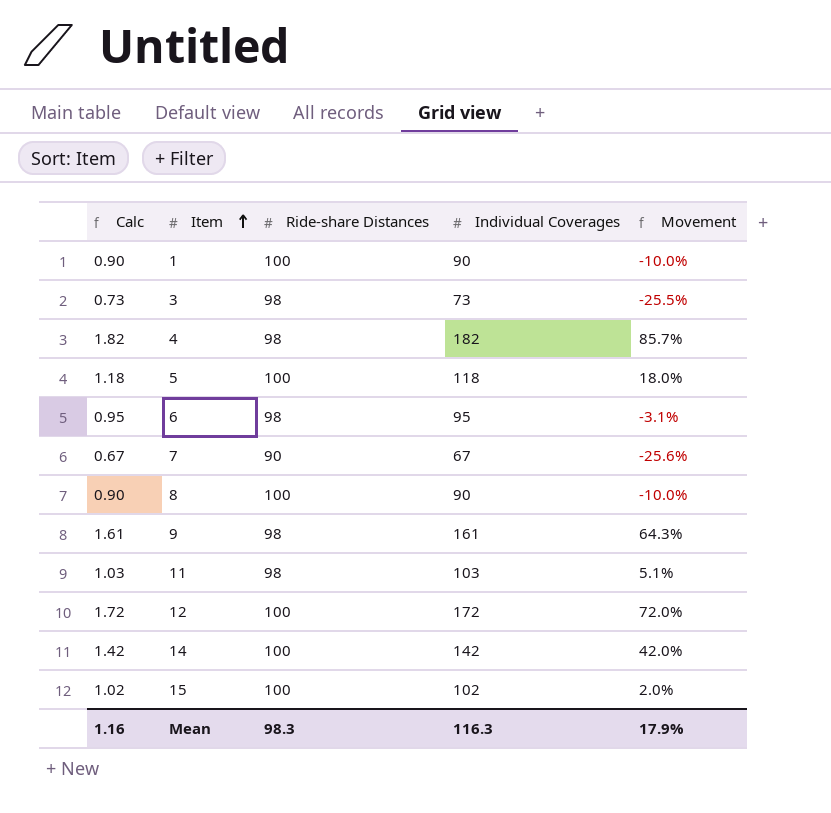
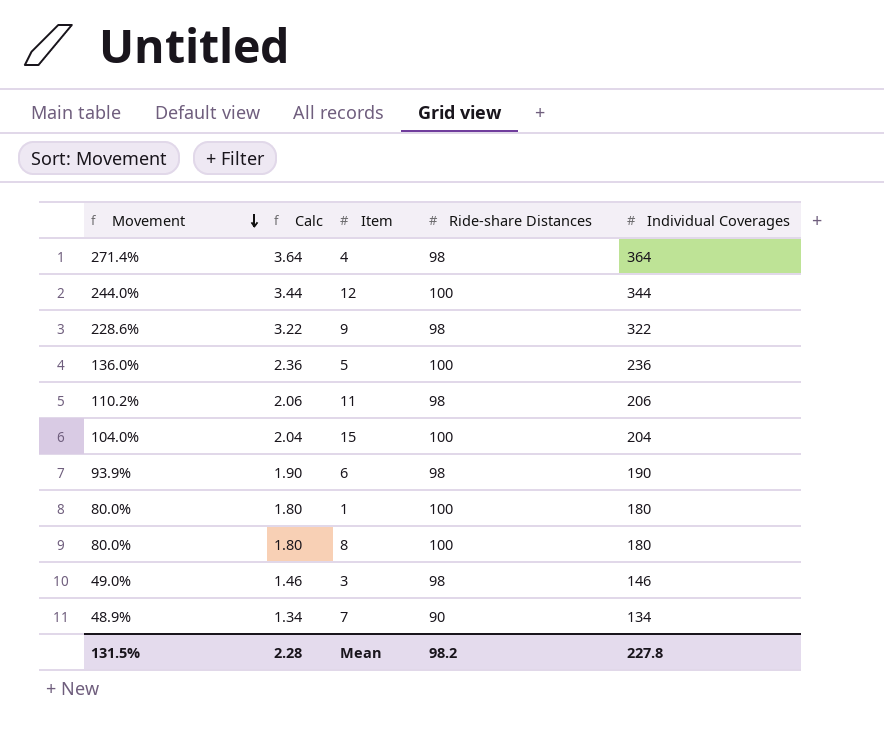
row order: Item ascending -> Movement descending
column Movement | position: 5 -> 1
row 14: 1.42 | 100 | 142 | 42.0% -> none
4 | Movement: 85.7% -> 271.4%
4 | Calc: 1.82 -> 3.64
4 | Individual Coverages: 182 -> 364
12 | Movement: 72.0% -> 244.0%
12 | Calc: 1.72 -> 3.44
12 | Individual Coverages: 172 -> 344
9 | Movement: 64.3% -> 228.6%
9 | Calc: 1.61 -> 3.22
9 | Individual Coverages: 161 -> 322
5 | Movement: 18.0% -> 136.0%
5 | Calc: 1.18 -> 2.36
5 | Individual Coverages: 118 -> 236
11 | Movement: 5.1% -> 110.2%
11 | Calc: 1.03 -> 2.06
11 | Individual Coverages: 103 -> 206
15 | Movement: 2.0% -> 104.0%
15 | Calc: 1.02 -> 2.04
15 | Individual Coverages: 102 -> 204
6 | Movement: -3.1% -> 93.9%
6 | Calc: 0.95 -> 1.90
6 | Individual Coverages: 95 -> 190
1 | Movement: -10.0% -> 80.0%
1 | Calc: 0.90 -> 1.80
1 | Individual Coverages: 90 -> 180
8 | Movement: -10.0% -> 80.0%
8 | Calc: 0.90 -> 1.80
8 | Individual Coverages: 90 -> 180
3 | Movement: -25.5% -> 49.0%
3 | Calc: 0.73 -> 1.46
3 | Individual Coverages: 73 -> 146
7 | Movement: -25.6% -> 48.9%
7 | Calc: 0.67 -> 1.34
7 | Individual Coverages: 67 -> 134
Mean | Movement: 17.9% -> 131.5%
Mean | Calc: 1.16 -> 2.28
Mean | Ride-share Distances: 98.3 -> 98.2
Mean | Individual Coverages: 116.3 -> 227.8

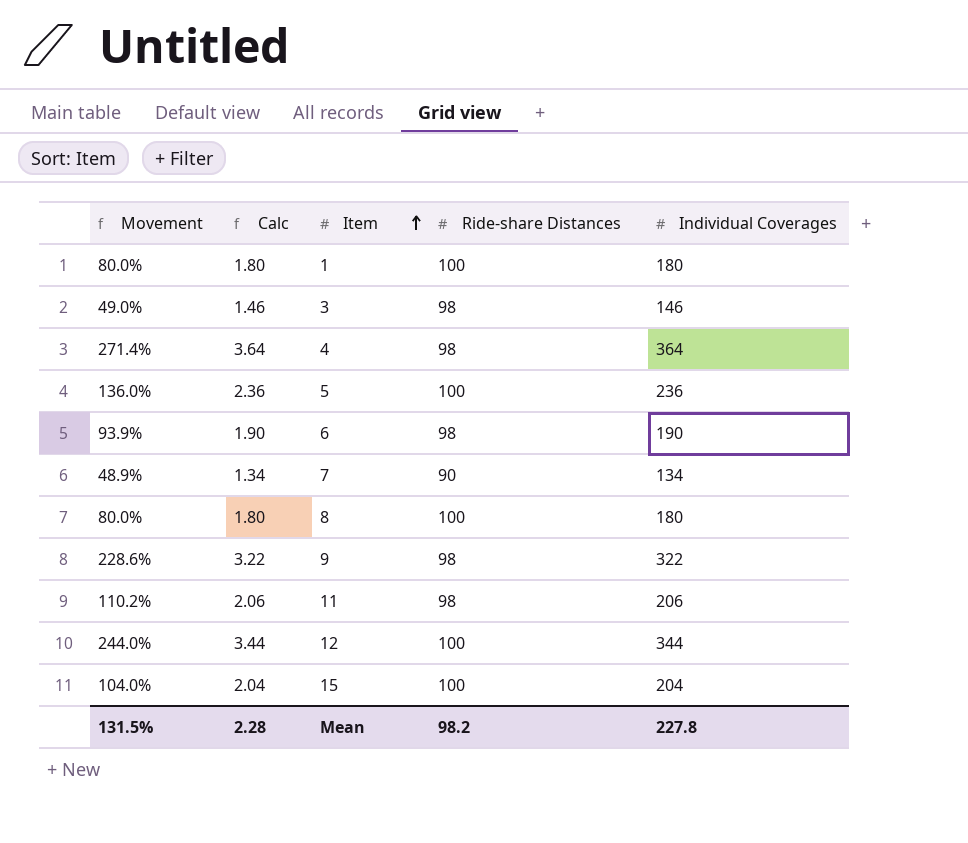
row order: Movement descending -> Item ascending

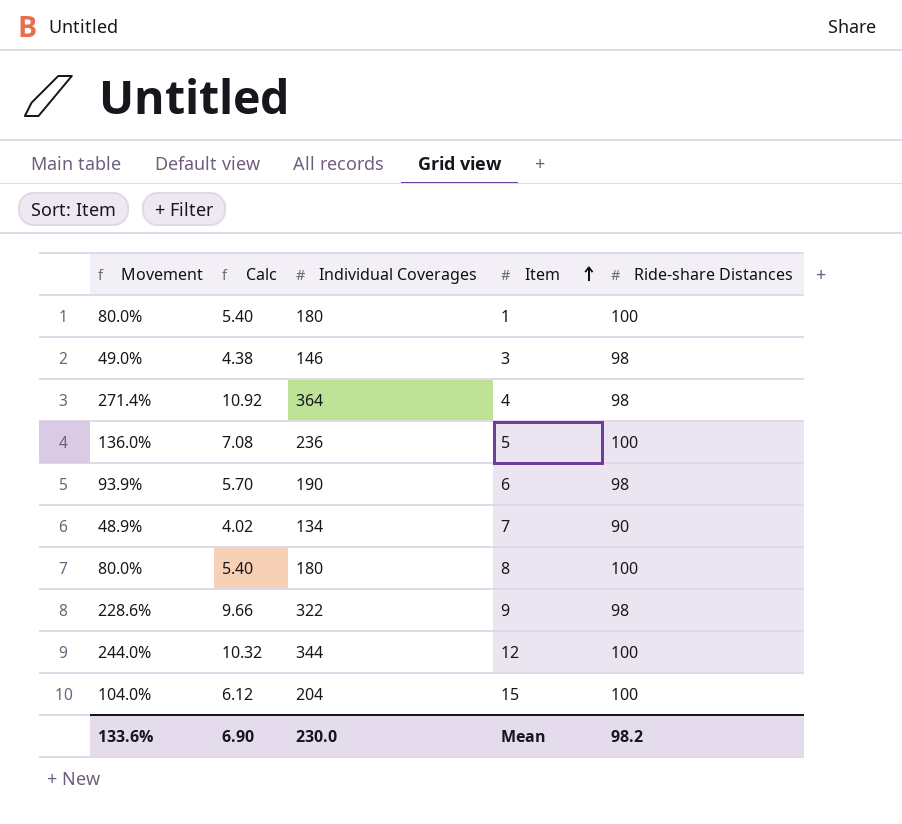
column Calc | formula: [Individual Coverages] * 0.01 -> [Individual Coverages] * 0.03
column Individual Coverages | position: 5 -> 3
row 11: 110.2% | 2.06 | 98 | 206 -> none
Mean | Movement: 131.5% -> 133.6%
Mean | Calc: 2.28 -> 6.90
Mean | Individual Coverages: 227.8 -> 230.0

